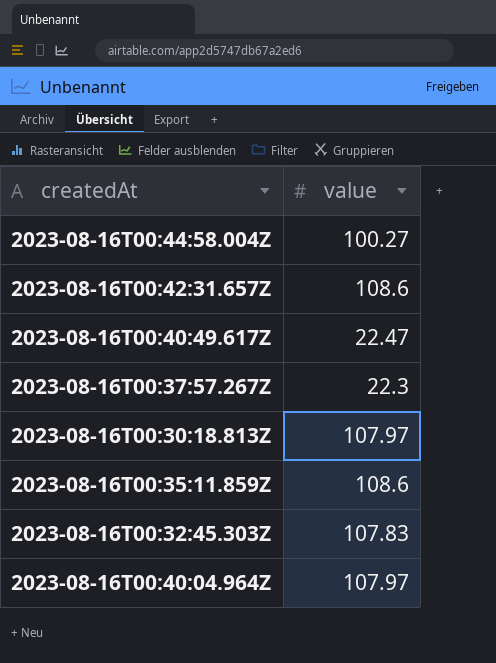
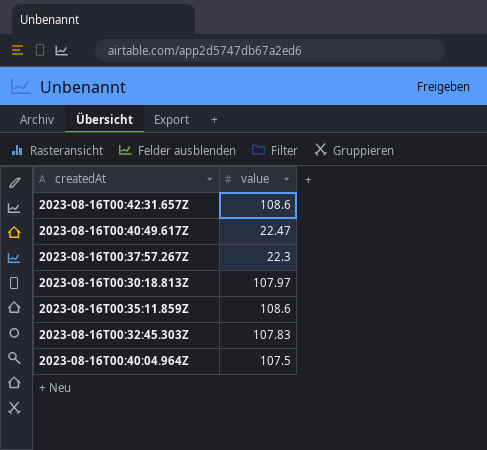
row 2023-08-16T00:44:58.004Z: 100.27 -> none
2023-08-16T00:40:04.964Z | value: 107.97 -> 107.5

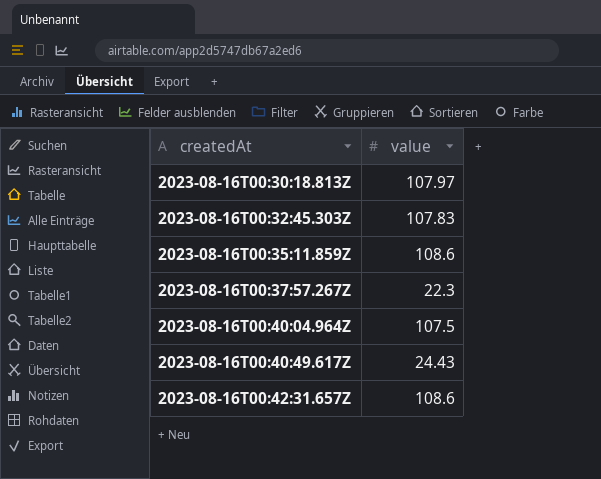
row order: none -> createdAt ascending
2023-08-16T00:40:49.617Z | value: 22.47 -> 24.43

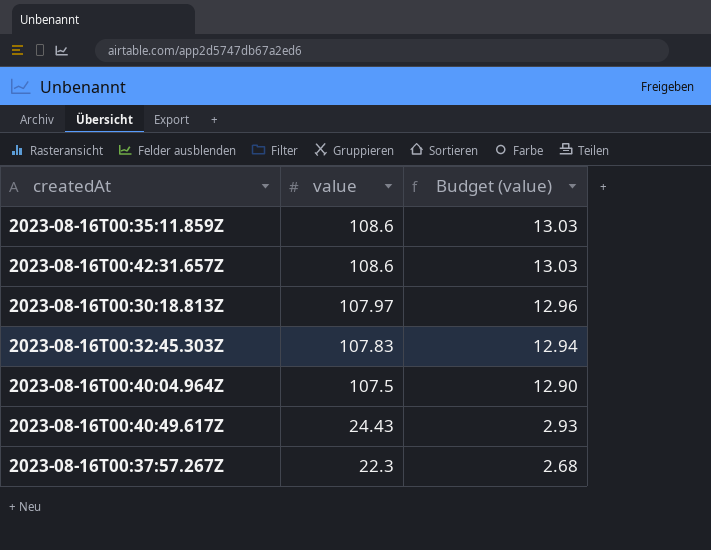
row order: createdAt ascending -> value descending
column Budget (value) | formula: none -> [value] * 0.12

